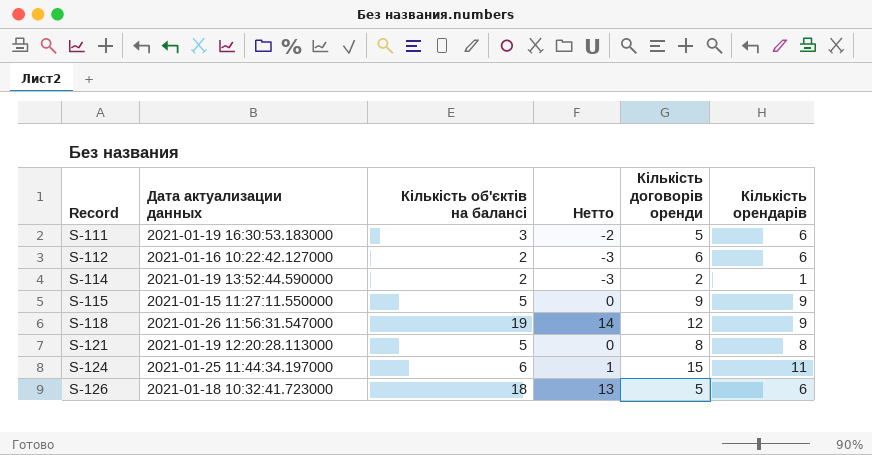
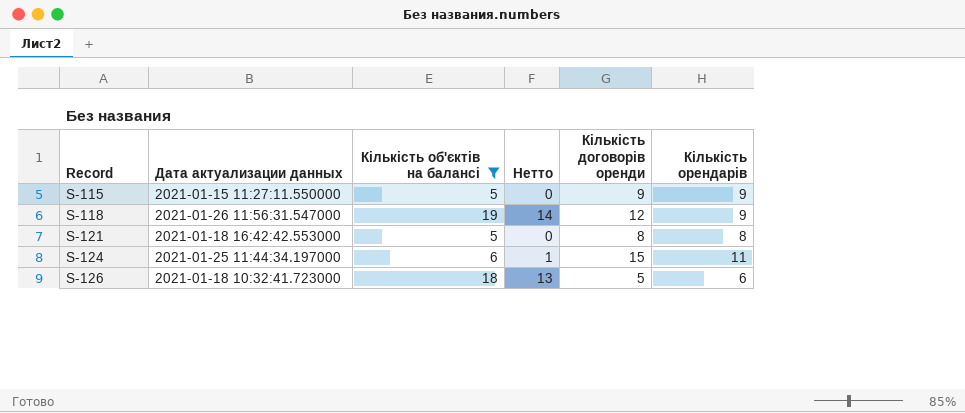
filter: none -> Кількість об'єктів на балансі >= 5
S-121 | Дата актуализации данных: 2021-01-19 12:20:28.113000 -> 2021-01-18 16:42:42.553000

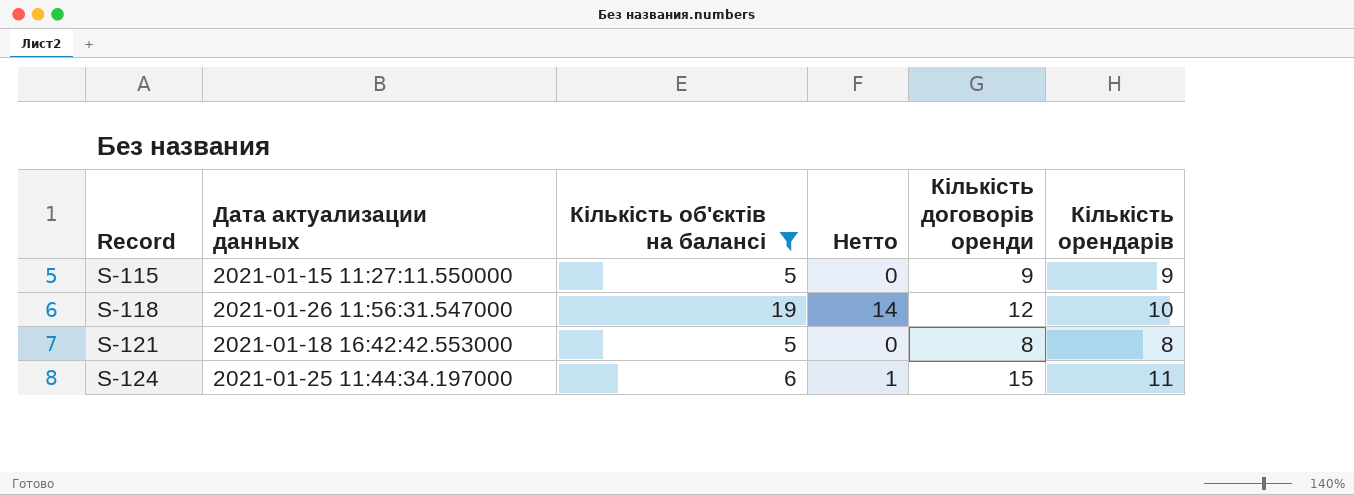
row S-126: 2021-01-18 10:32:41.723000 | 18 | 13 | 5 | 6 -> none
S-118 | Кількість орендарів: 9 -> 10

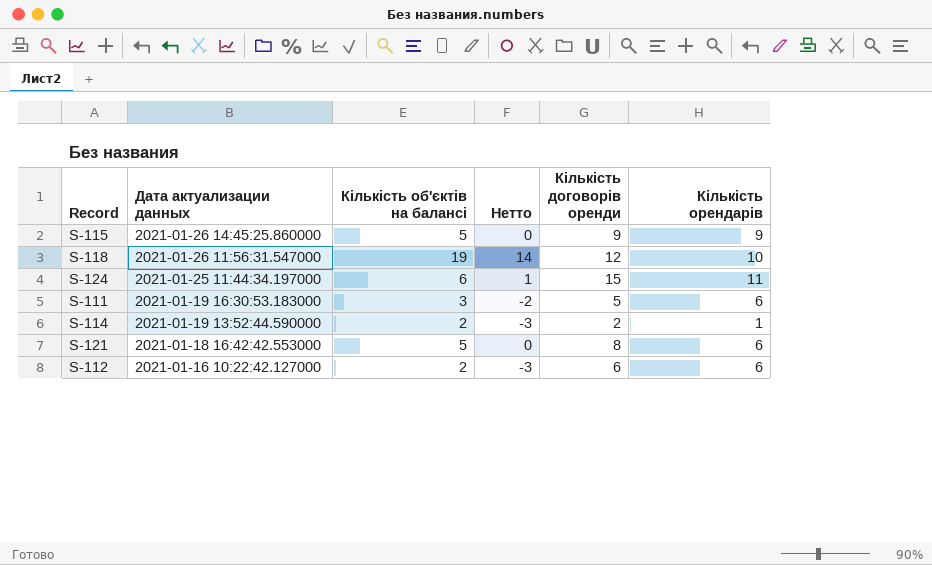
filter: Кількість об'єктів на балансі >= 5 -> none
row order: Record ascending -> Дата актуализации данных descending
S-115 | Дата актуализации данных: 2021-01-15 11:27:11.550000 -> 2021-01-26 14:45:25.860000
S-121 | Кількість орендарів: 8 -> 6

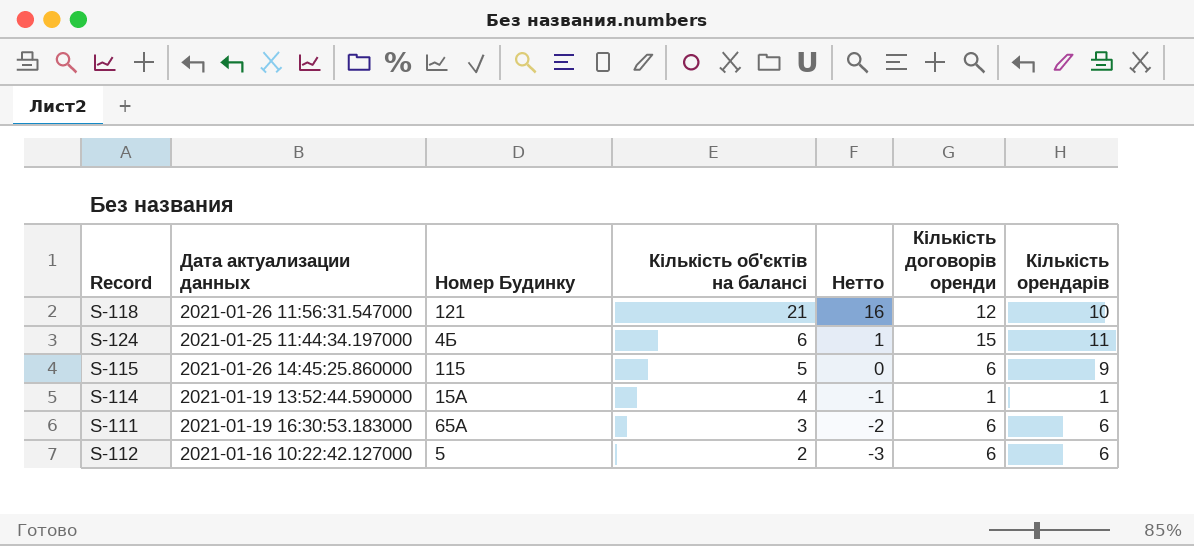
row order: Дата актуализации данных descending -> Кількість об'єктів на балансі descending
column Номер Будинку | position: none -> 3
row S-121: 2021-01-18 16:42:42.553000 | 5 | 0 | 8 | 6 -> none
S-118 | Кількість об'єктів на балансі: 19 -> 21
S-118 | Нетто: 14 -> 16
S-115 | Кількість договорів оренди: 9 -> 6
S-114 | Кількість об'єктів на балансі: 2 -> 4
S-114 | Нетто: -3 -> -1
S-114 | Кількість договорів оренди: 2 -> 1
S-111 | Кількість договорів оренди: 5 -> 6

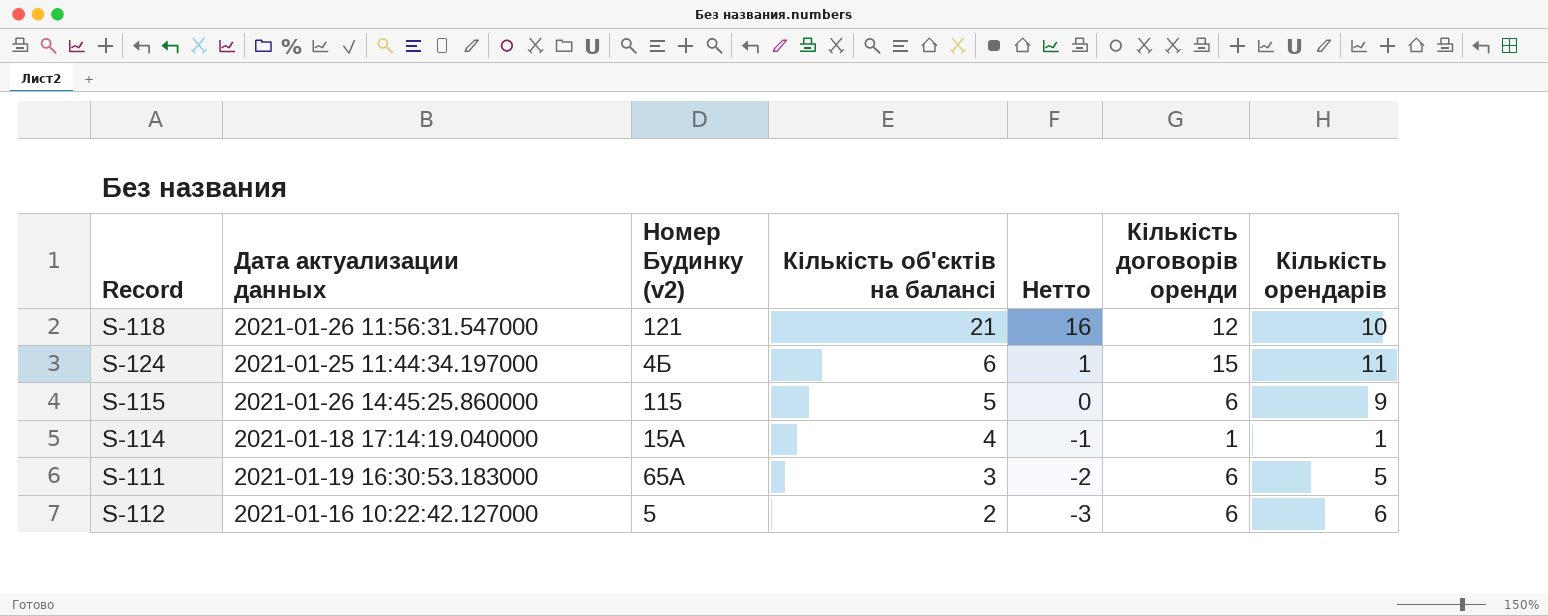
column name: Номер Будинку -> Номер Будинку (v2)
S-114 | Дата актуализации данных: 2021-01-19 13:52:44.590000 -> 2021-01-18 17:14:19.040000
S-111 | Кількість орендарів: 6 -> 5

